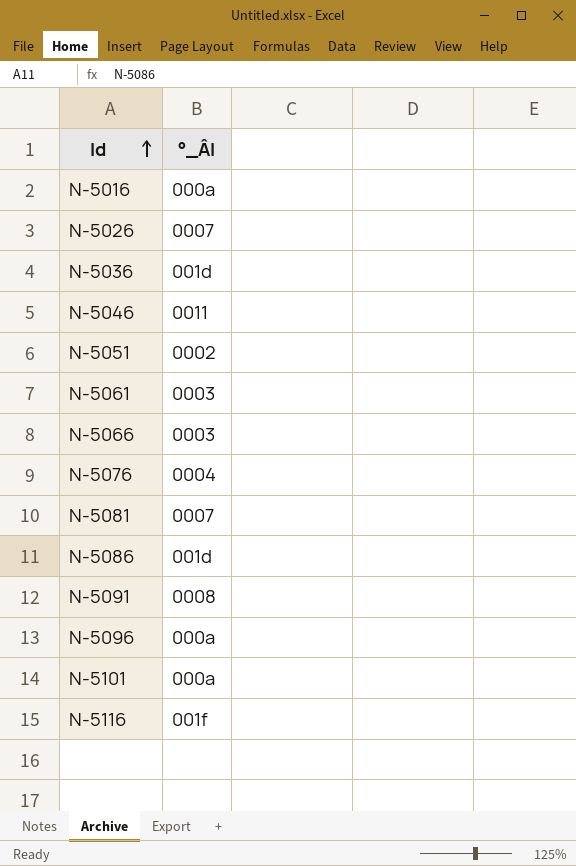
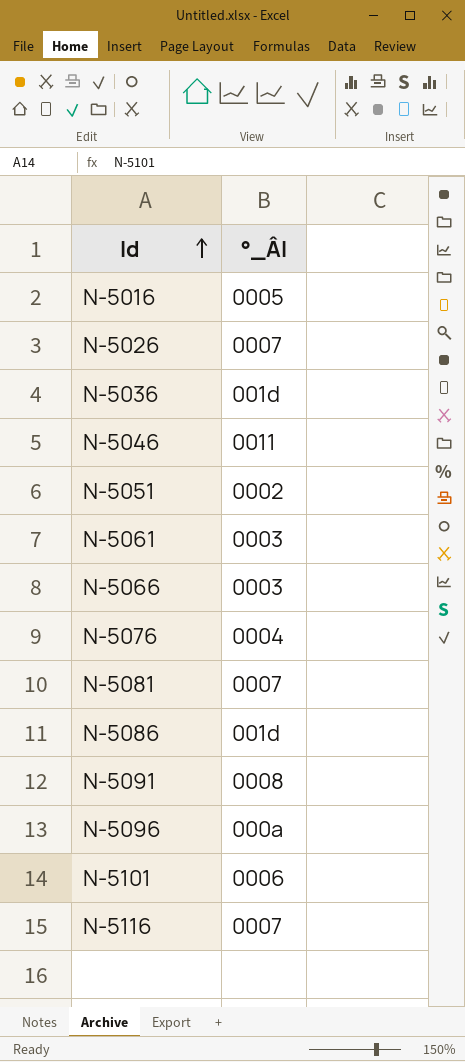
N-5016 | °_ÂI: 000a -> 0005
N-5101 | °_ÂI: 000a -> 0006
N-5116 | °_ÂI: 001f -> 0007

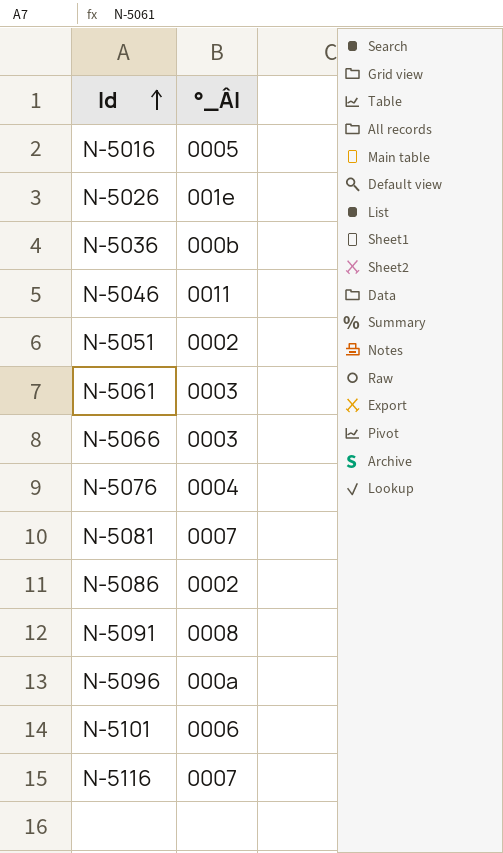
N-5026 | °_ÂI: 0007 -> 001e
N-5036 | °_ÂI: 001d -> 000b
N-5086 | °_ÂI: 001d -> 0002

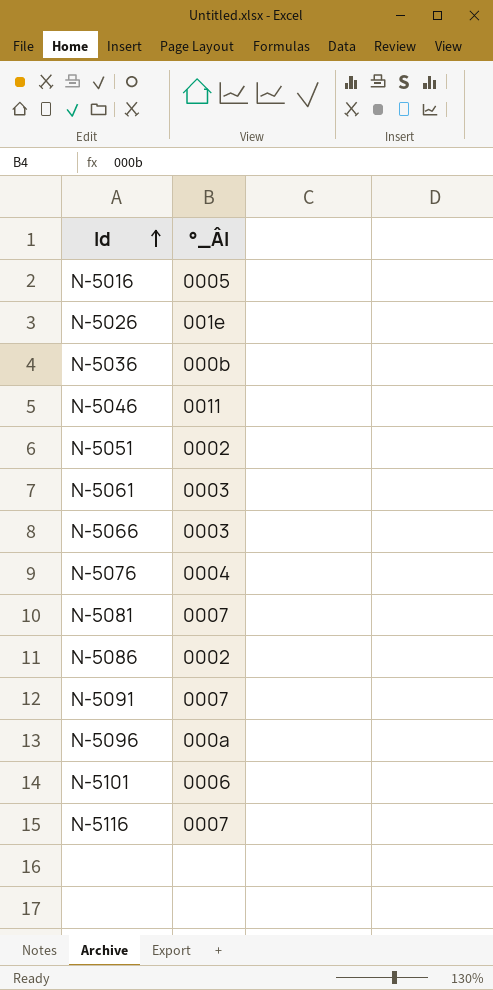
N-5091 | °_ÂI: 0008 -> 0007

